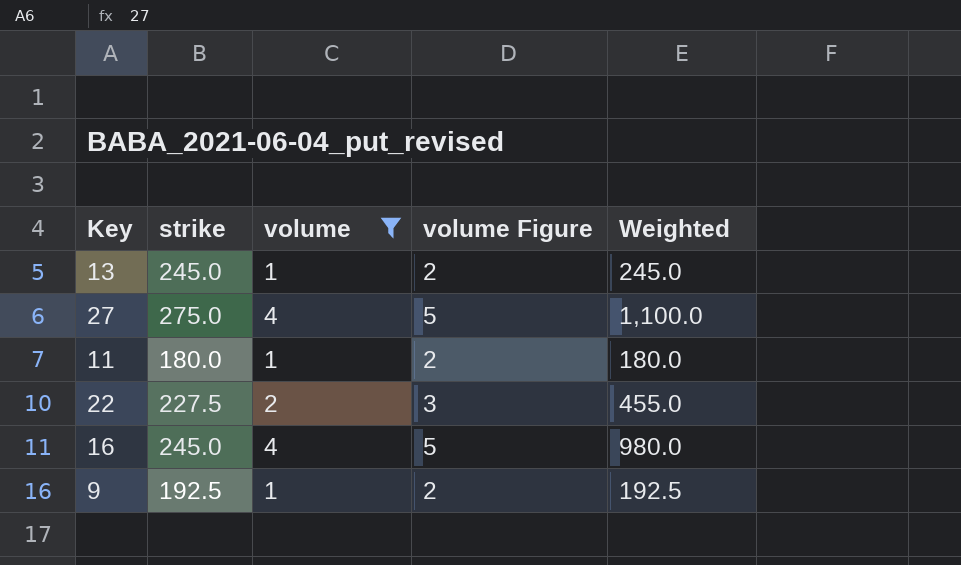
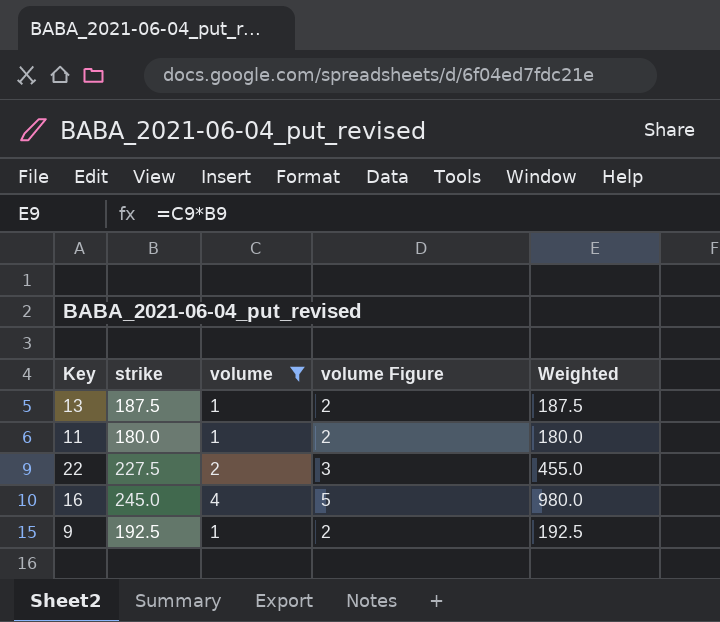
row 27: 275.0 | 4 | 5 | 1,100.0 -> none
13 | strike: 245.0 -> 187.5
13 | Weighted: 245.0 -> 187.5

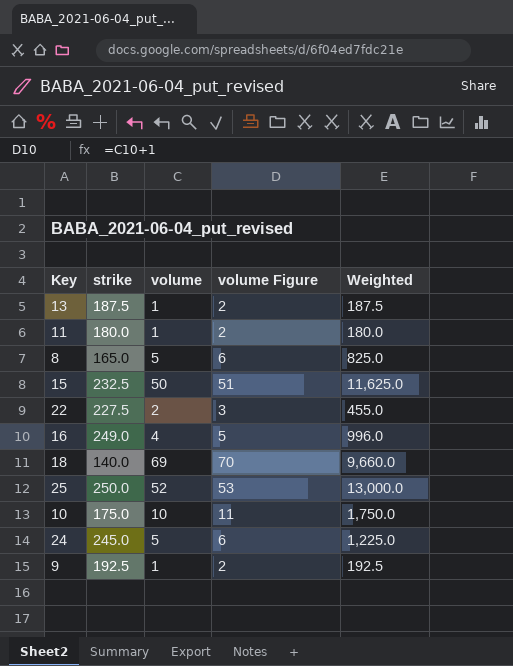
filter: volume <= 4 -> none
16 | strike: 245.0 -> 249.0
16 | Weighted: 980.0 -> 996.0

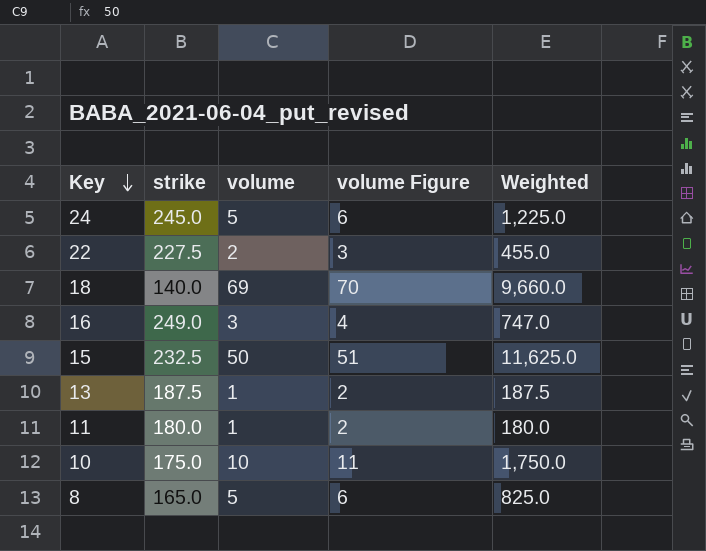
row order: none -> Key descending
row 25: 250.0 | 52 | 53 | 13,000.0 -> none
row 9: 192.5 | 1 | 2 | 192.5 -> none
16 | volume: 4 -> 3
16 | volume Figure: 5 -> 4
16 | Weighted: 996.0 -> 747.0

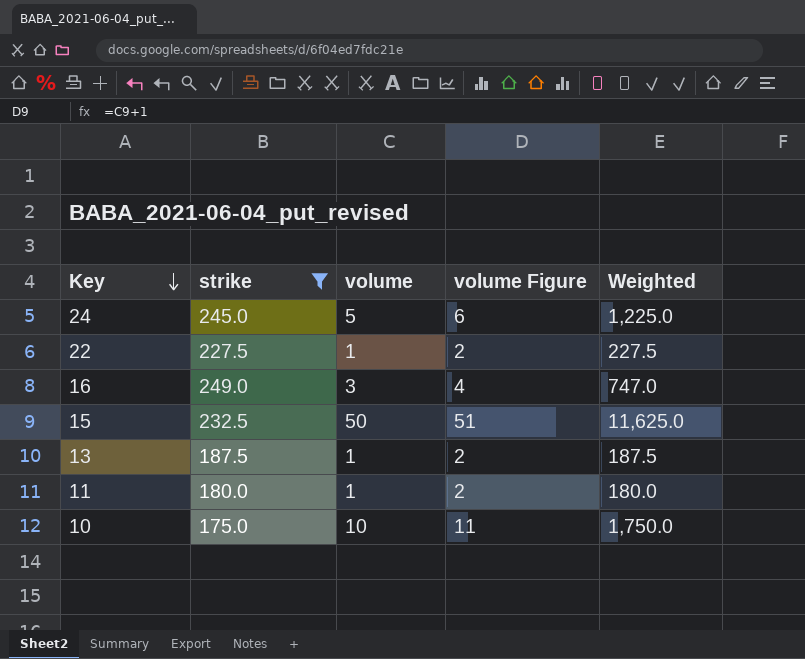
filter: none -> strike >= 175.0
22 | volume: 2 -> 1
22 | volume Figure: 3 -> 2
22 | Weighted: 455.0 -> 227.5

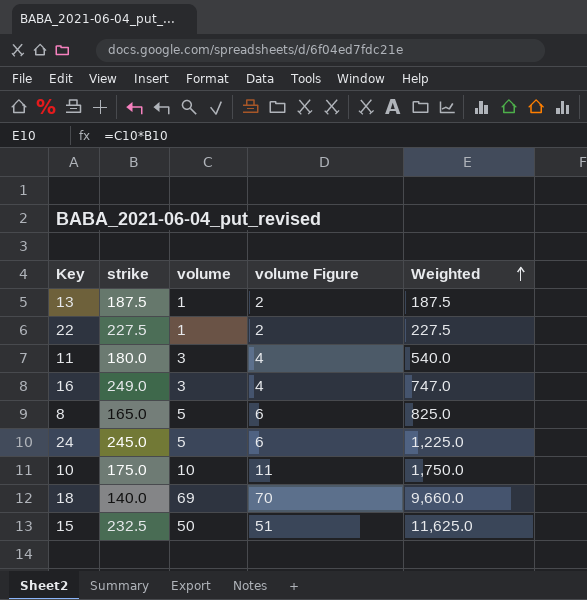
filter: strike >= 175.0 -> none
row order: Key descending -> Weighted ascending
11 | volume: 1 -> 3
11 | volume Figure: 2 -> 4
11 | Weighted: 180.0 -> 540.0

